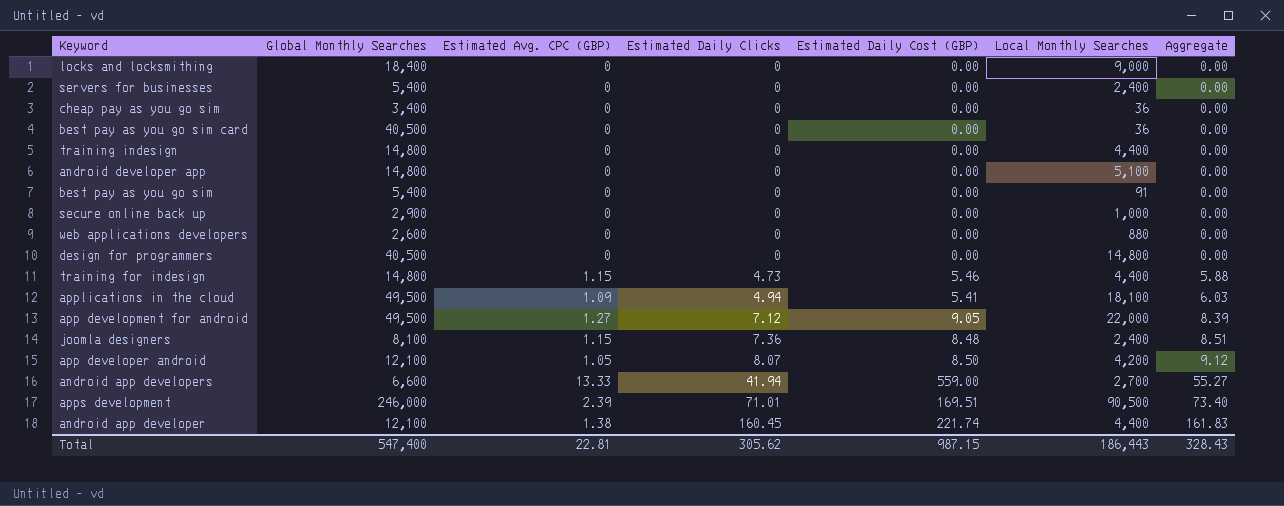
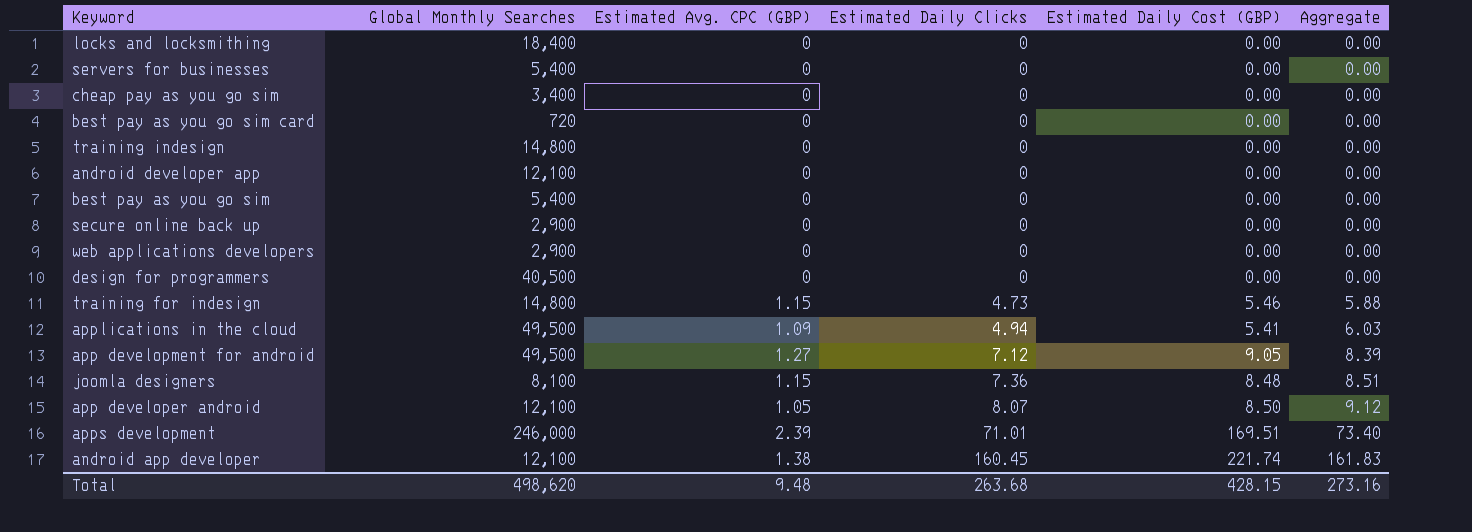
column Local Monthly Searches | position: 6 -> none
row android app developers: 6,600 | 13.33 | 41.94 | 559.00 | 2,700 | 55.27 -> none
best pay as you go sim card | Global Monthly Searches: 40,500 -> 720
android developer app | Global Monthly Searches: 14,800 -> 12,100
web applications developers | Global Monthly Searches: 2,600 -> 2,900
Total | Global Monthly Searches: 547,400 -> 498,620
Total | Estimated Avg. CPC (GBP): 22.81 -> 9.48
Total | Estimated Daily Clicks: 305.62 -> 263.68
Total | Estimated Daily Cost (GBP): 987.15 -> 428.15
Total | Aggregate: 328.43 -> 273.16

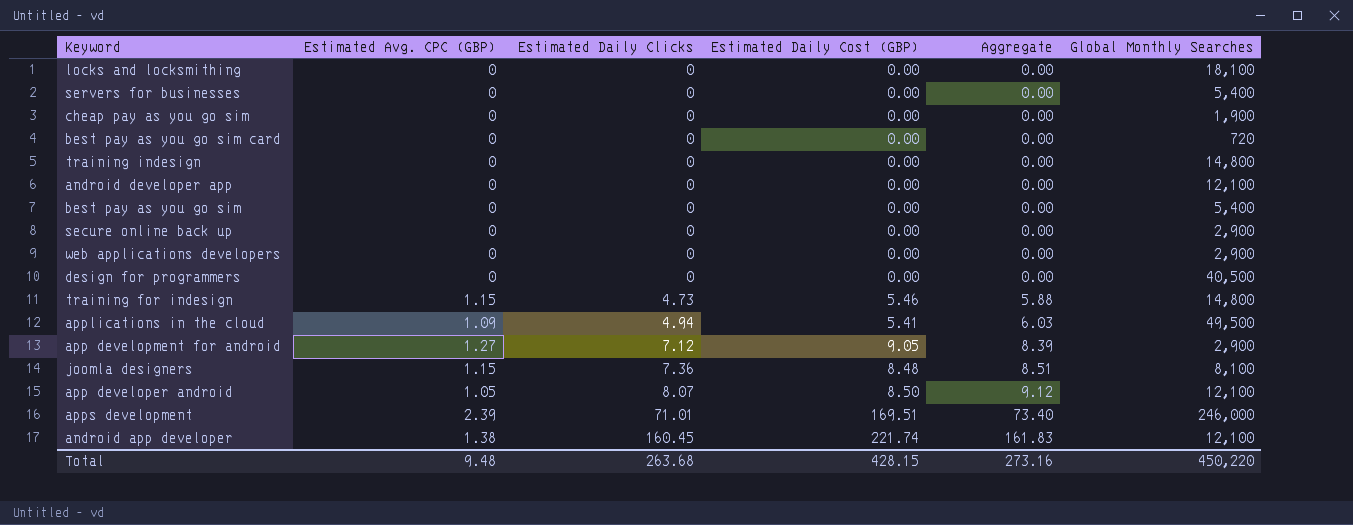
column Global Monthly Searches | position: 2 -> 6
locks and locksmithing | Global Monthly Searches: 18,400 -> 18,100
cheap pay as you go sim | Global Monthly Searches: 3,400 -> 1,900
app development for android | Global Monthly Searches: 49,500 -> 2,900
Total | Global Monthly Searches: 498,620 -> 450,220

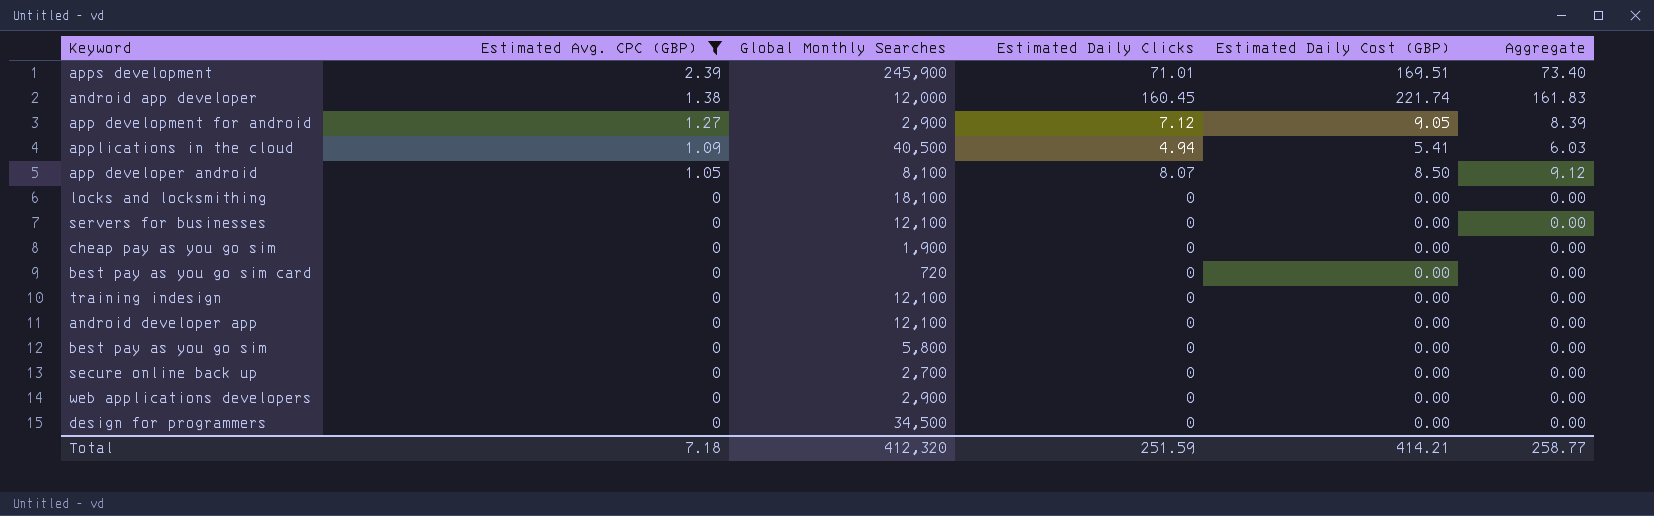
filter: none -> Estimated Avg. CPC (GBP) != 1.15
row order: Estimated Daily Clicks ascending -> Estimated Avg. CPC (GBP) descending
column Global Monthly Searches | position: 6 -> 3
apps development | Global Monthly Searches: 246,000 -> 245,900
android app developer | Global Monthly Searches: 12,100 -> 12,000
applications in the cloud | Global Monthly Searches: 49,500 -> 40,500
app developer android | Global Monthly Searches: 12,100 -> 8,100
servers for businesses | Global Monthly Searches: 5,400 -> 12,100
training indesign | Global Monthly Searches: 14,800 -> 12,100
best pay as you go sim | Global Monthly Searches: 5,400 -> 5,800
secure online back up | Global Monthly Searches: 2,900 -> 2,700
design for programmers | Global Monthly Searches: 40,500 -> 34,500
Total | Estimated Avg. CPC (GBP): 9.48 -> 7.18
Total | Global Monthly Searches: 450,220 -> 412,320
Total | Estimated Daily Clicks: 263.68 -> 251.59
Total | Estimated Daily Cost (GBP): 428.15 -> 414.21
Total | Aggregate: 273.16 -> 258.77

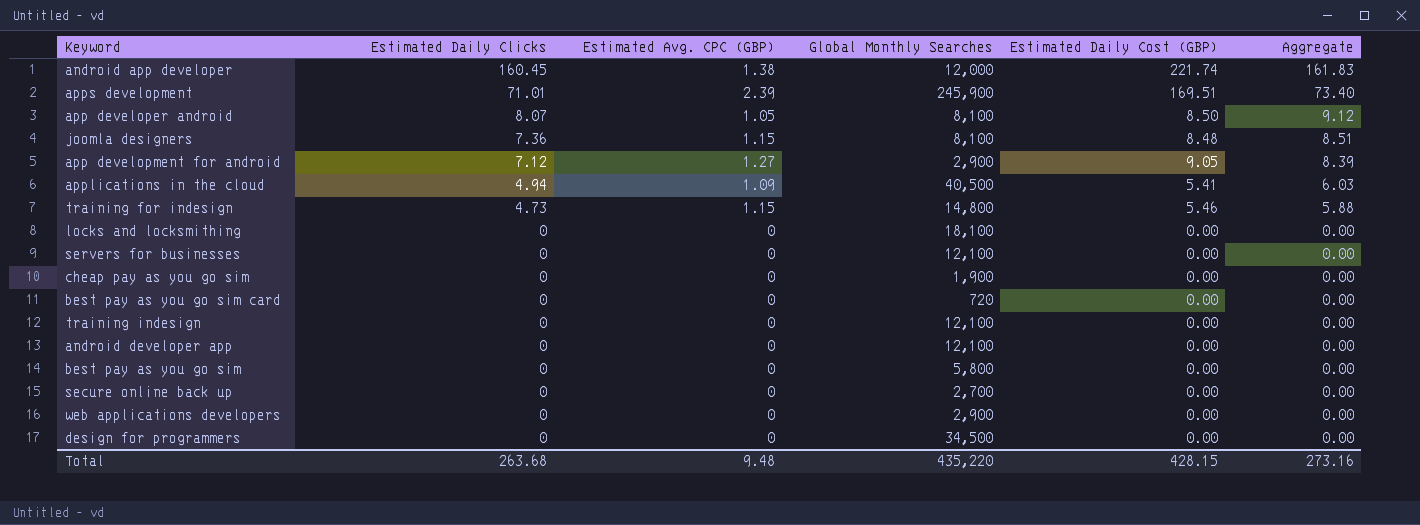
filter: Estimated Avg. CPC (GBP) != 1.15 -> none
row order: Estimated Avg. CPC (GBP) descending -> Estimated Daily Clicks descending
column Estimated Daily Clicks | position: 4 -> 2
Total | Estimated Daily Clicks: 251.59 -> 263.68
Total | Estimated Avg. CPC (GBP): 7.18 -> 9.48
Total | Global Monthly Searches: 412,320 -> 435,220
Total | Estimated Daily Cost (GBP): 414.21 -> 428.15
Total | Aggregate: 258.77 -> 273.16

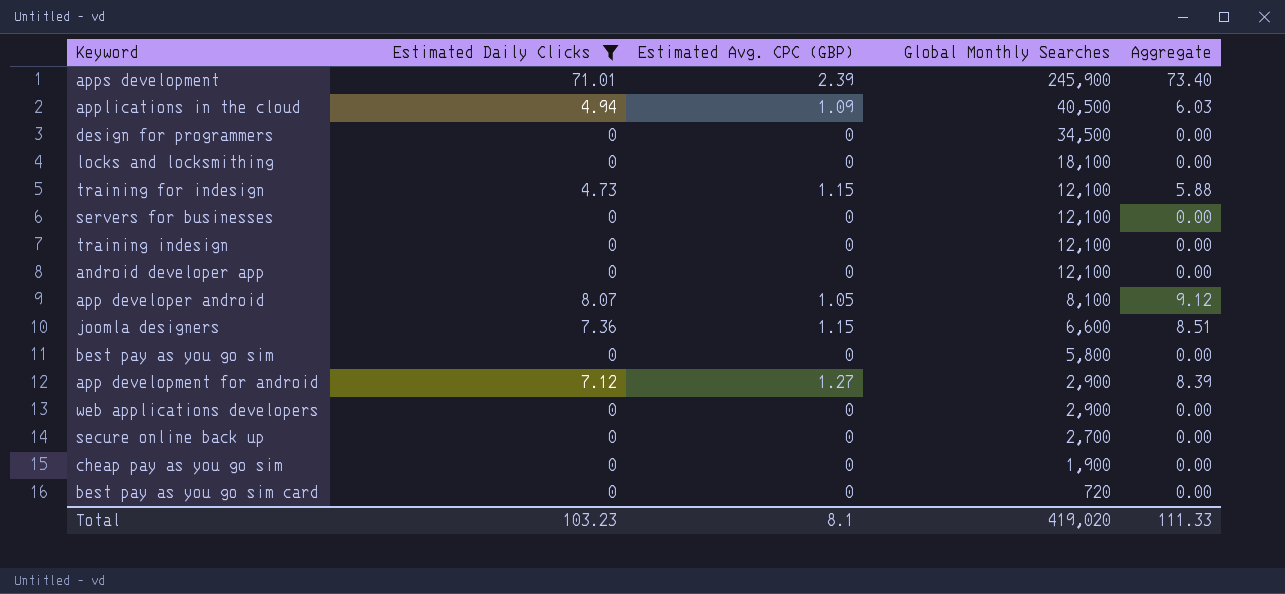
filter: none -> Estimated Daily Clicks != 160.45
row order: Estimated Daily Clicks descending -> Global Monthly Searches descending
column Estimated Daily Cost (GBP) | position: 5 -> none
training for indesign | Global Monthly Searches: 14,800 -> 12,100
joomla designers | Global Monthly Searches: 8,100 -> 6,600
Total | Estimated Daily Clicks: 263.68 -> 103.23
Total | Estimated Avg. CPC (GBP): 9.48 -> 8.1
Total | Global Monthly Searches: 435,220 -> 419,020
Total | Aggregate: 273.16 -> 111.33

